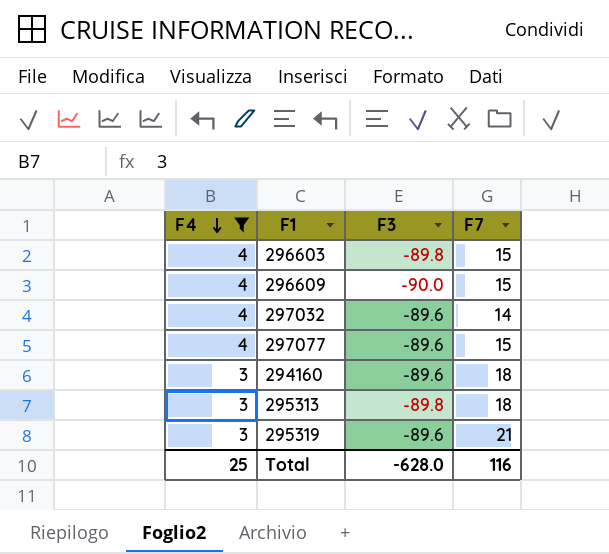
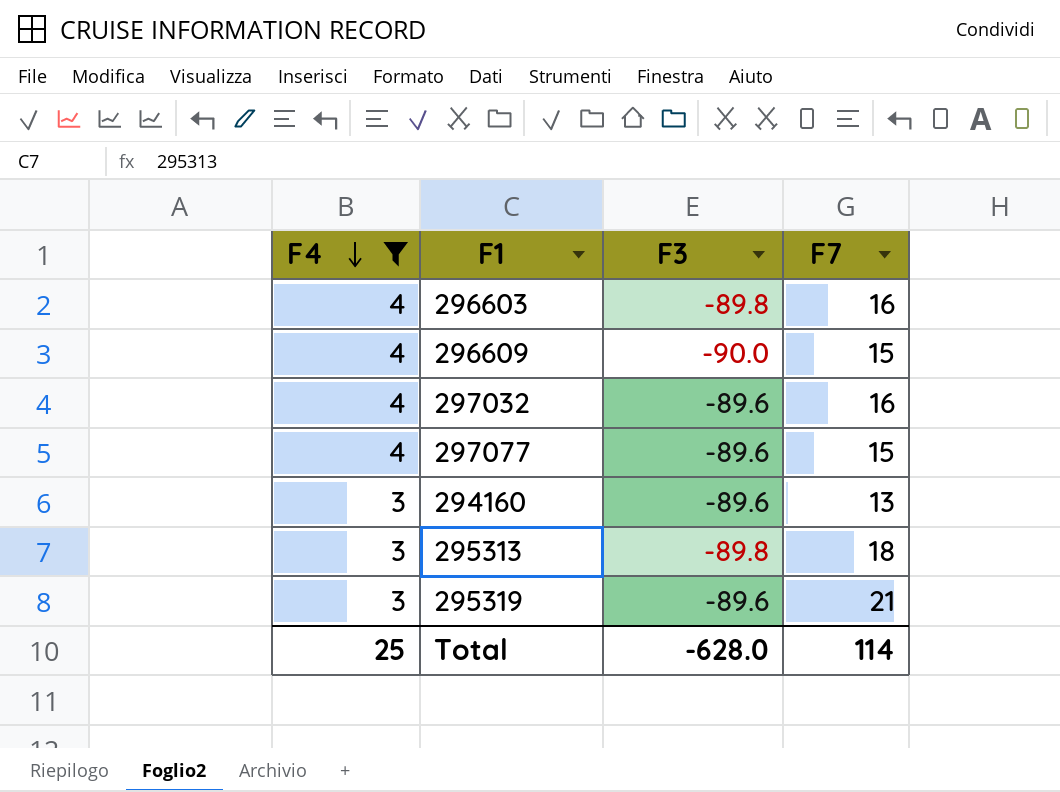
296603 | F7: 15 -> 16
297032 | F7: 14 -> 16
294160 | F7: 18 -> 13
Total | F7: 116 -> 114

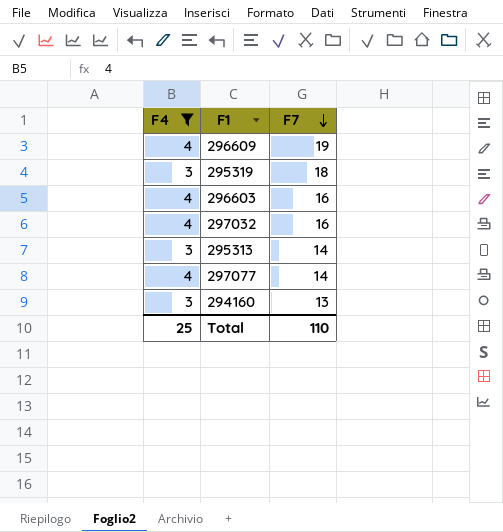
row order: F4 descending -> F7 descending
column F3 | position: 3 -> none
296609 | F7: 15 -> 19
295319 | F7: 21 -> 18
295313 | F7: 18 -> 14
297077 | F7: 15 -> 14
Total | F7: 114 -> 110

